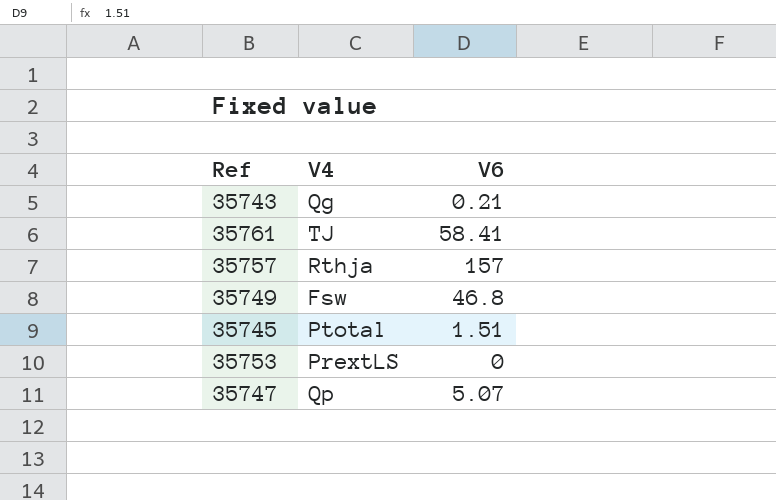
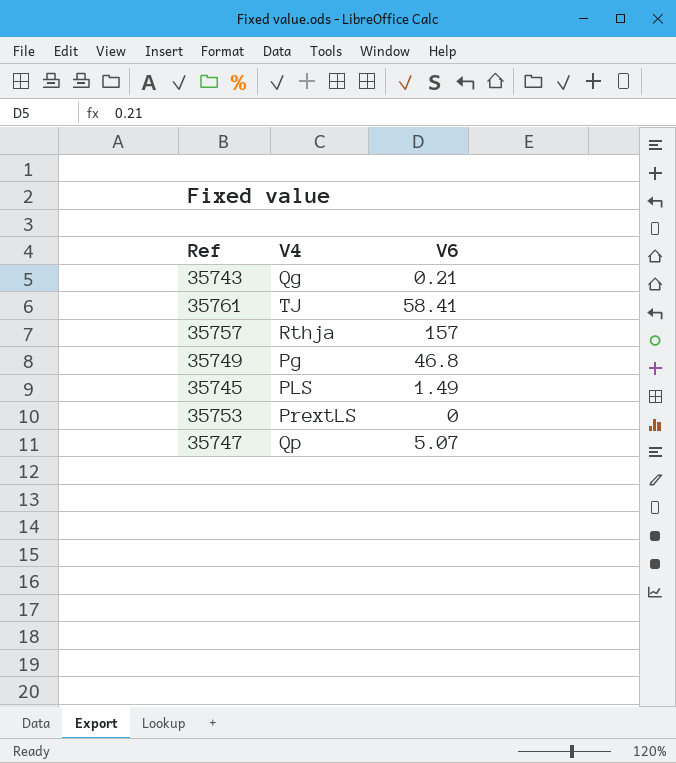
35749 | V4: Fsw -> Pg
35745 | V4: Ptotal -> PLS
35745 | V6: 1.51 -> 1.49

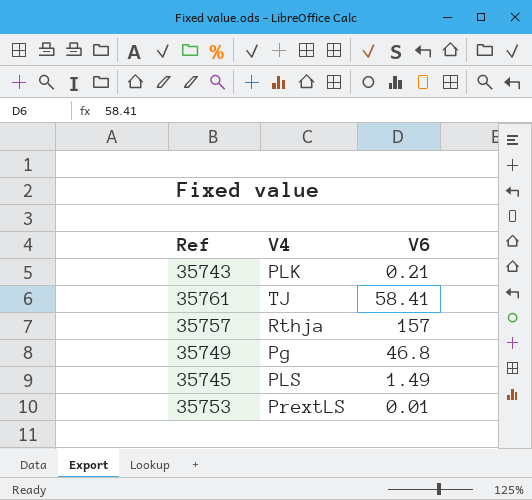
row 35747: Qp | 5.07 -> none
35743 | V4: Qg -> PLK
35753 | V6: 0 -> 0.01

